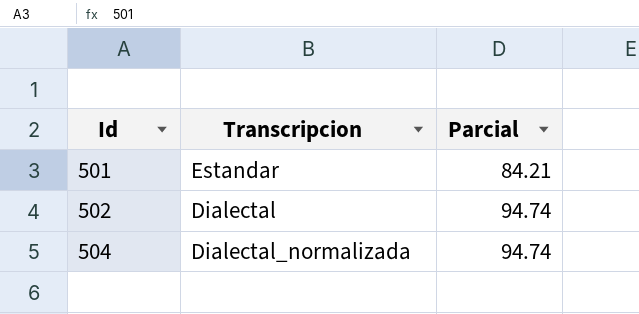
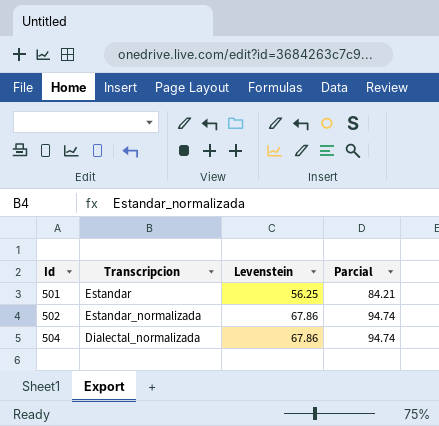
column Levenstein | position: none -> 3
502 | Transcripcion: Dialectal -> Estandar_normalizada

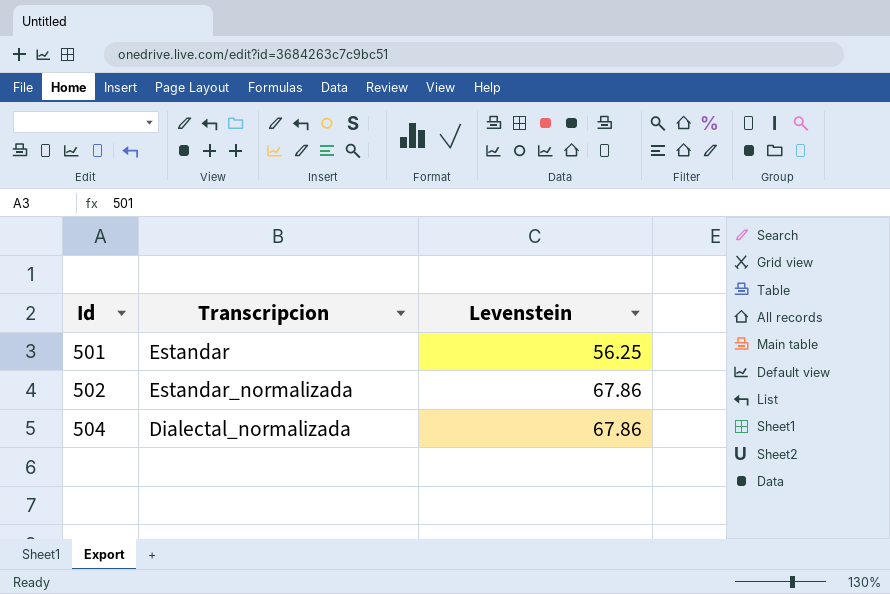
column Parcial | position: 4 -> none

